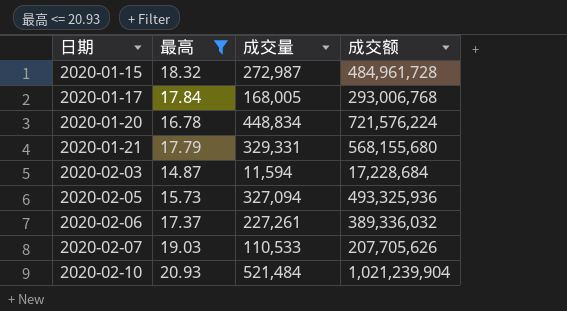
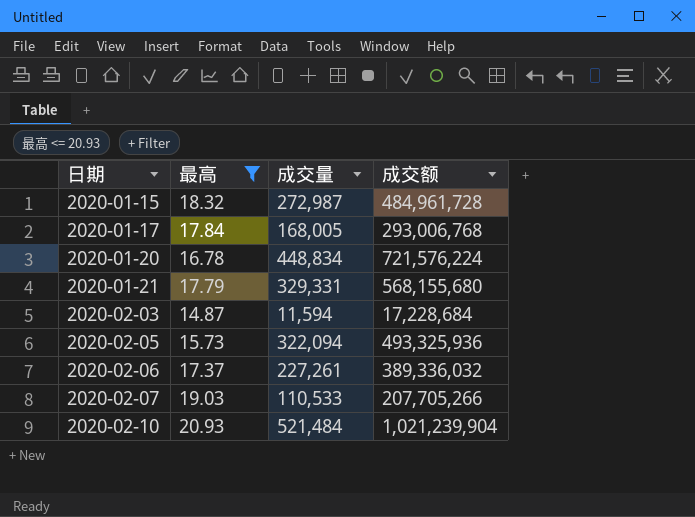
2020-02-05 | 成交量: 327,094 -> 322,094
2020-02-07 | 成交额: 207,705,626 -> 207,705,266

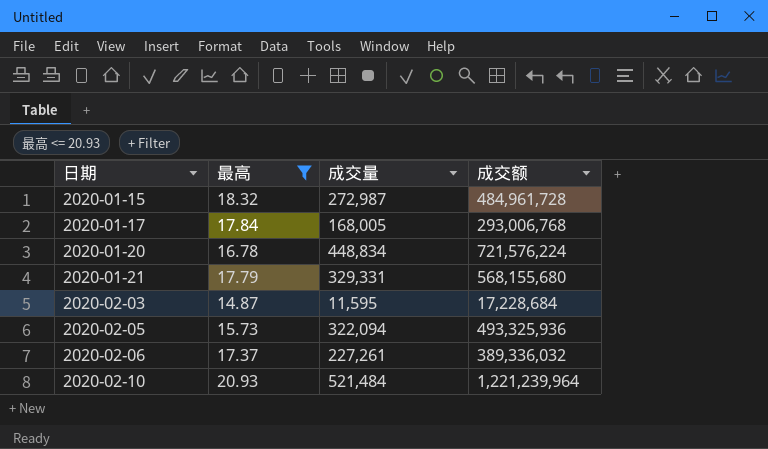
row 2020-02-07: 19.03 | 110,533 | 207,705,266 -> none
2020-02-03 | 成交量: 11,594 -> 11,595
2020-02-10 | 成交额: 1,021,239,904 -> 1,221,239,964

